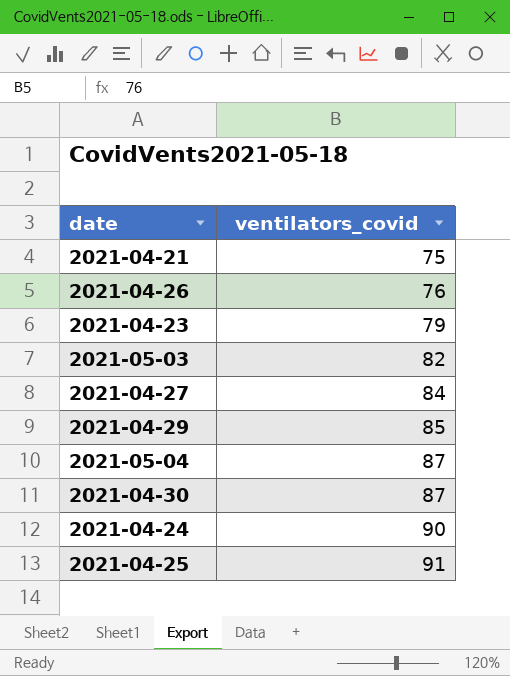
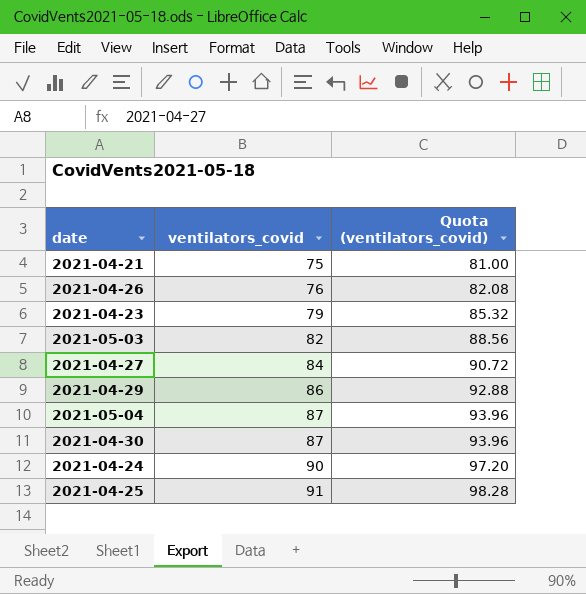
column Quota (ventilators_covid) | formula: none -> [ventilators_covid] * 1.08
2021-04-29 | ventilators_covid: 85 -> 86

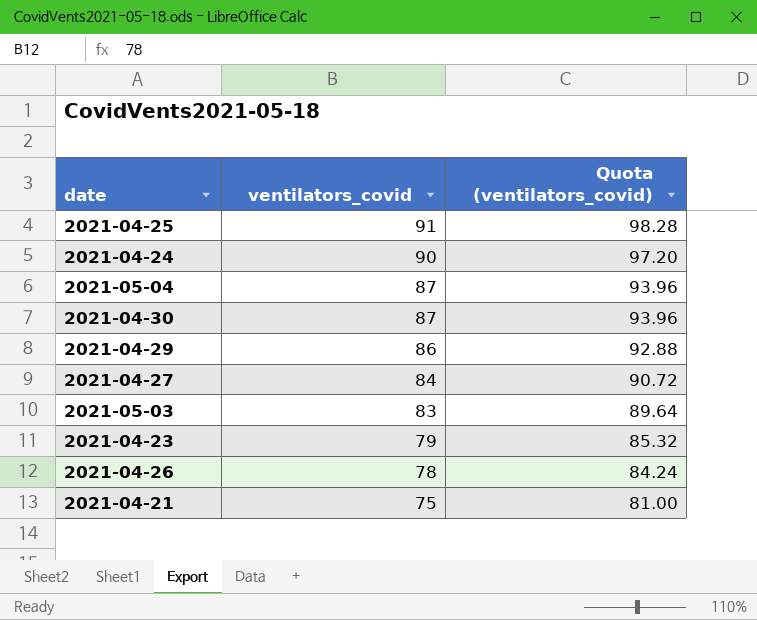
row order: ventilators_covid ascending -> ventilators_covid descending
2021-05-03 | ventilators_covid: 82 -> 83
2021-05-03 | Quota (ventilators_covid): 88.56 -> 89.64
2021-04-26 | ventilators_covid: 76 -> 78
2021-04-26 | Quota (ventilators_covid): 82.08 -> 84.24

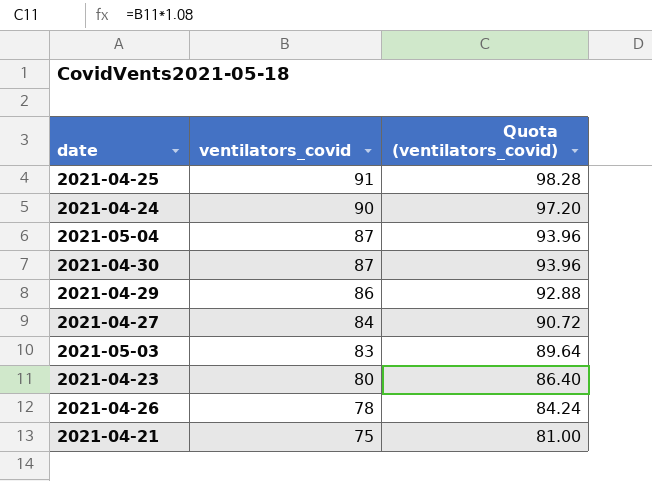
2021-04-23 | ventilators_covid: 79 -> 80
2021-04-23 | Quota (ventilators_covid): 85.32 -> 86.40

